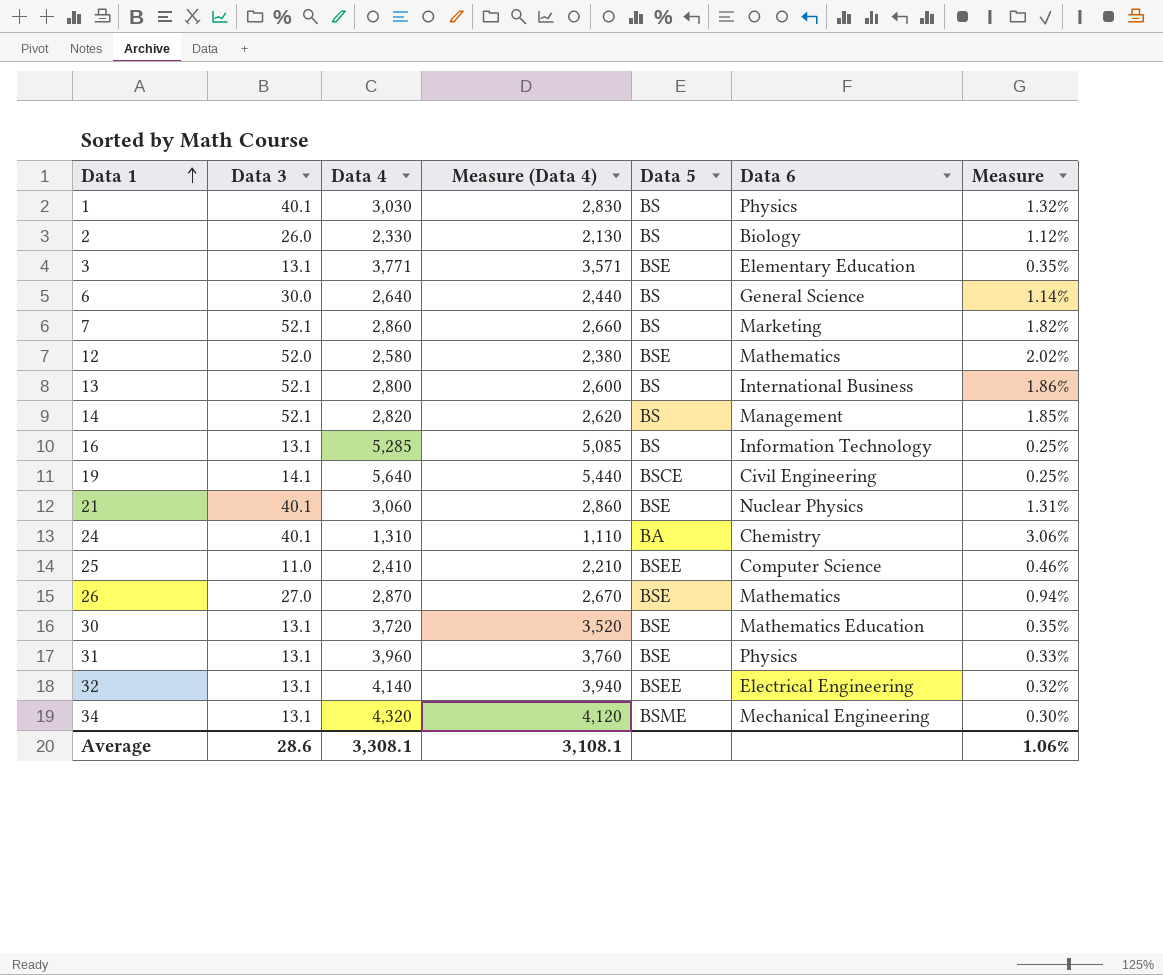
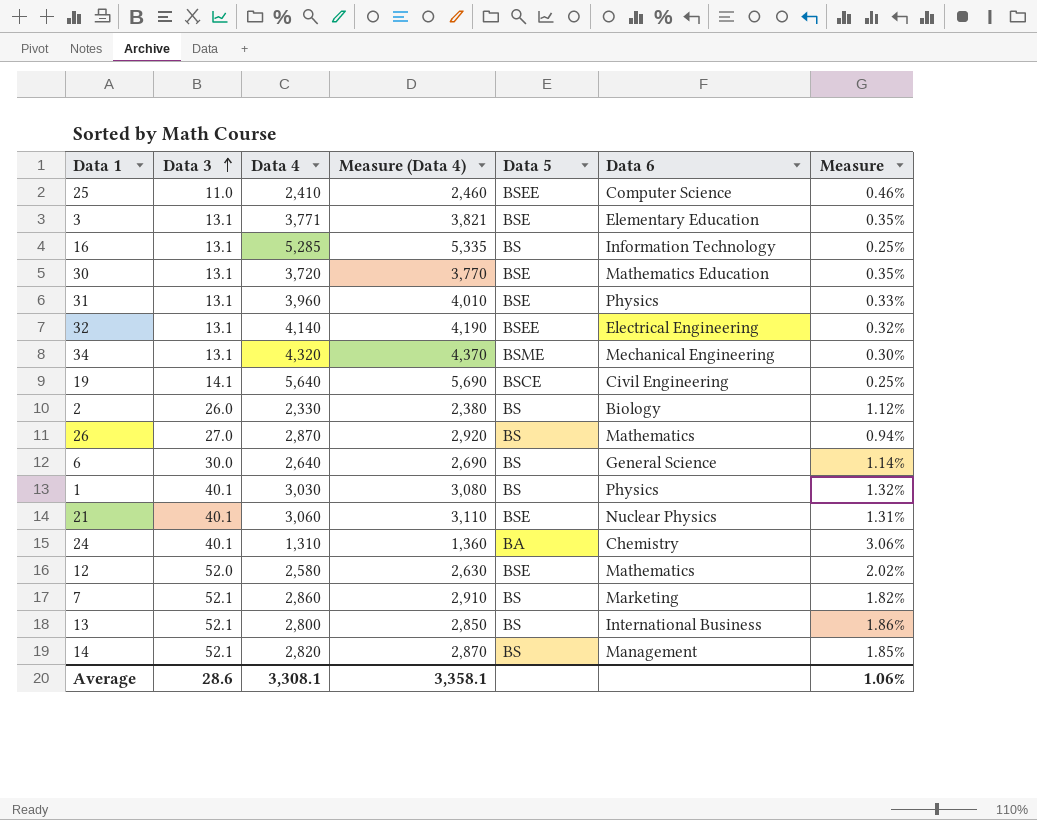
row order: Data 1 ascending -> Data 3 ascending
column Measure (Data 4) | formula: [Data 4] - 200 -> [Data 4] + 50
26 | Data 5: BSE -> BS
Average | Measure (Data 4): 3,108.1 -> 3,358.1

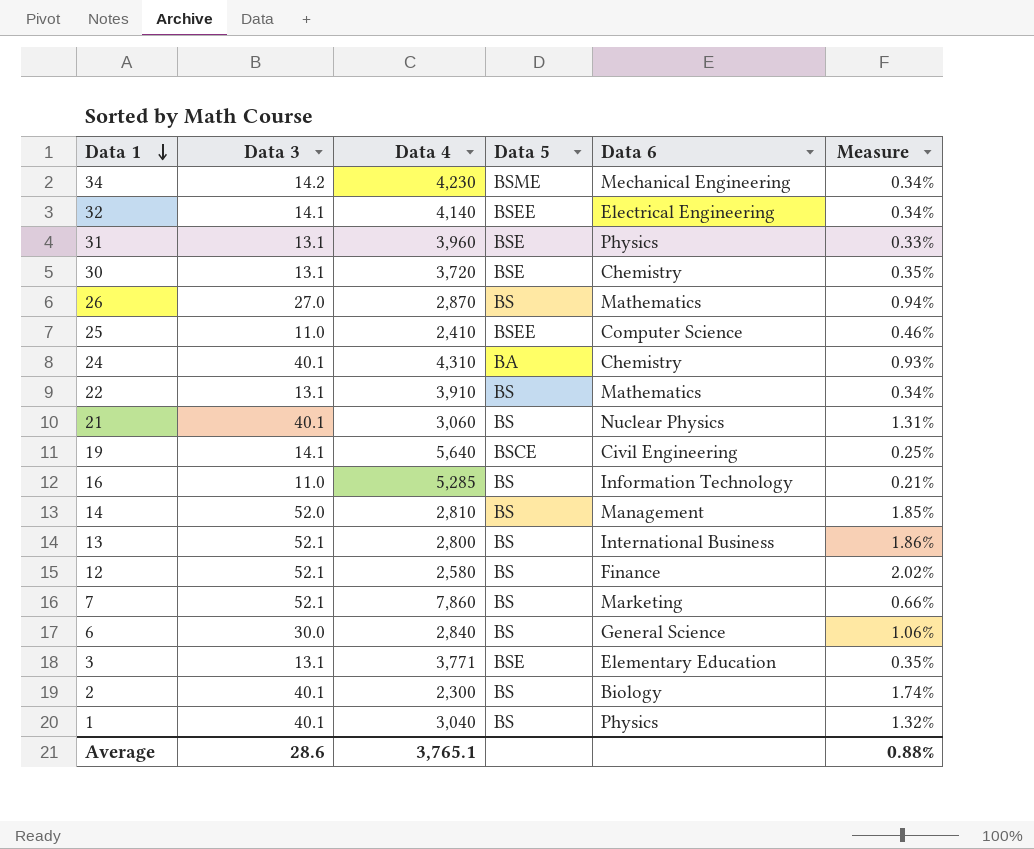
row order: Data 3 ascending -> Data 1 descending
column Measure (Data 4) | formula: [Data 4] + 50 -> none
34 | Data 3: 13.1 -> 14.2
34 | Data 4: 4,320 -> 4,230
34 | Measure: 0.30% -> 0.34%
32 | Data 3: 13.1 -> 14.1
32 | Measure: 0.32% -> 0.34%
30 | Data 6: Mathematics Education -> Chemistry
24 | Data 4: 1,310 -> 4,310
24 | Measure: 3.06% -> 0.93%
row 22: none -> 13.1 | 3,910 | BS | Mathematics | 0.34%
21 | Data 5: BSE -> BS
16 | Data 3: 13.1 -> 11.0
16 | Measure: 0.25% -> 0.21%
14 | Data 3: 52.1 -> 52.0
14 | Data 4: 2,820 -> 2,810
12 | Data 3: 52.0 -> 52.1
12 | Data 5: BSE -> BS
12 | Data 6: Mathematics -> Finance
7 | Data 4: 2,860 -> 7,860
7 | Measure: 1.82% -> 0.66%
6 | Data 4: 2,640 -> 2,840
6 | Measure: 1.14% -> 1.06%
2 | Data 3: 26.0 -> 40.1
2 | Data 4: 2,330 -> 2,300
2 | Measure: 1.12% -> 1.74%
1 | Data 4: 3,030 -> 3,040
Average | Data 4: 3,308.1 -> 3,765.1
Average | Measure: 1.06% -> 0.88%

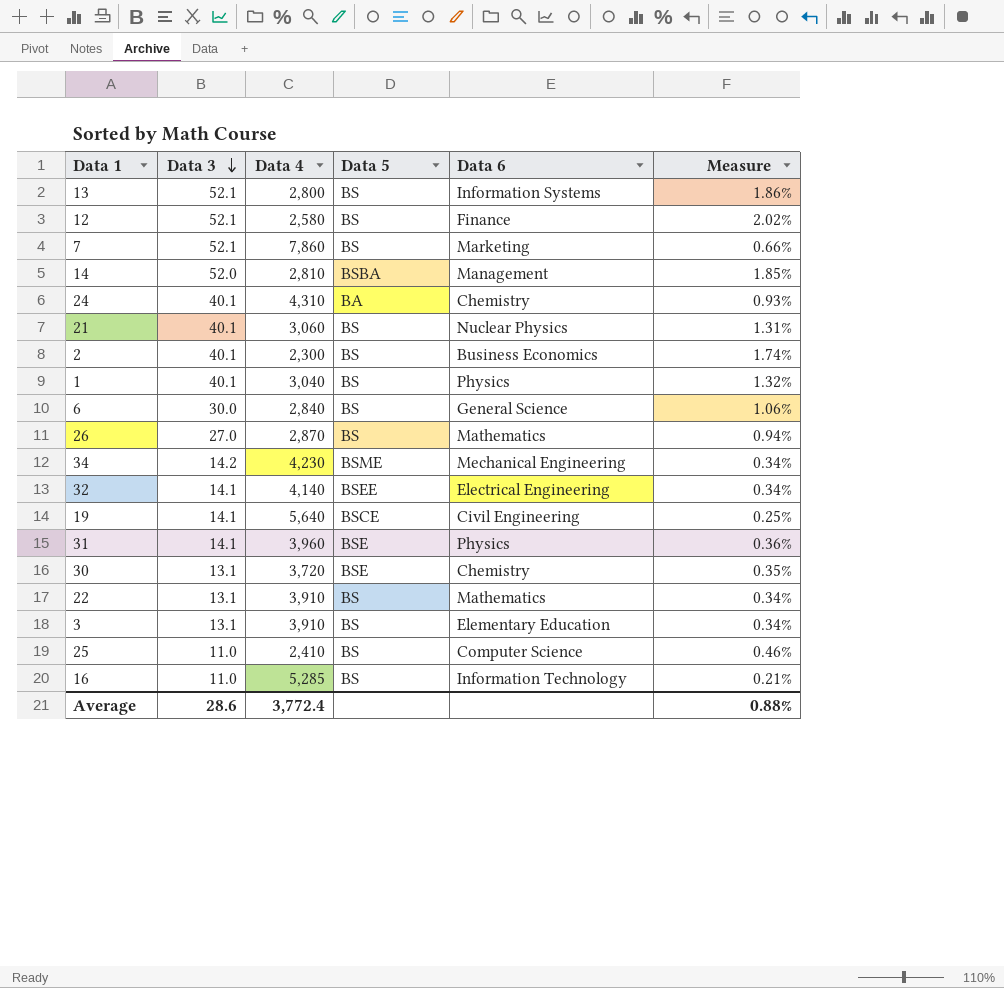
row order: Data 1 descending -> Data 3 descending
13 | Data 6: International Business -> Information Systems
14 | Data 5: BS -> BSBA
2 | Data 6: Biology -> Business Economics
31 | Data 3: 13.1 -> 14.1
31 | Measure: 0.33% -> 0.36%
3 | Data 4: 3,771 -> 3,910
3 | Data 5: BSE -> BS
3 | Measure: 0.35% -> 0.34%
25 | Data 5: BSEE -> BS
Average | Data 4: 3,765.1 -> 3,772.4

